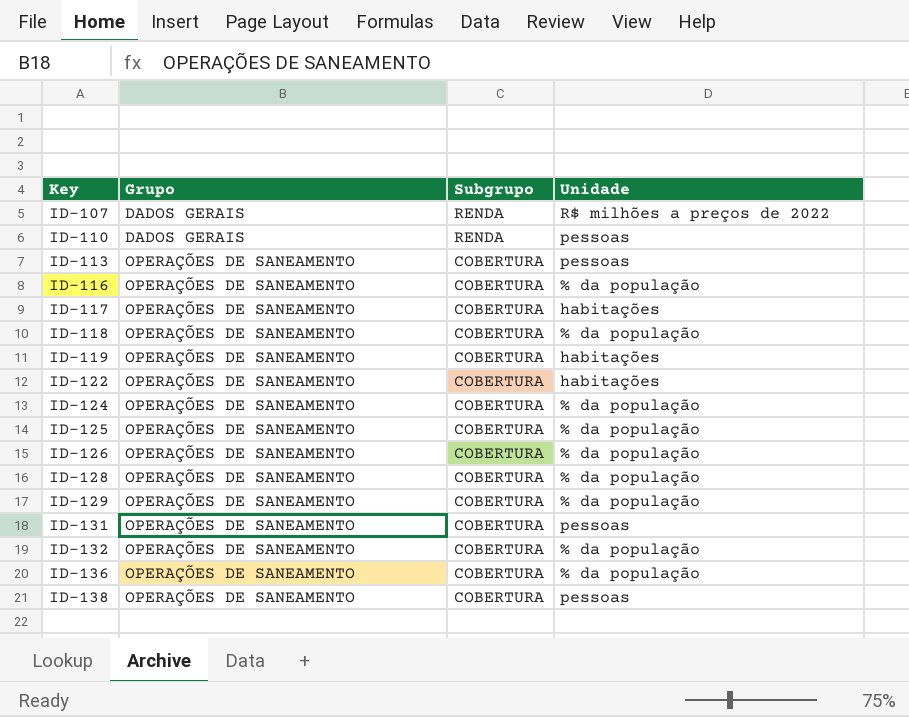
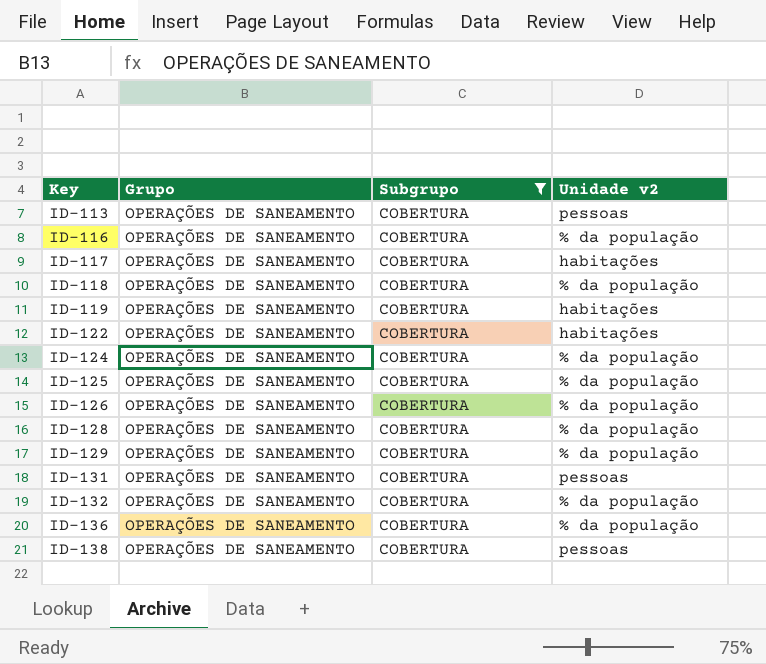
filter: none -> Subgrupo = COBERTURA
column name: Unidade -> Unidade v2

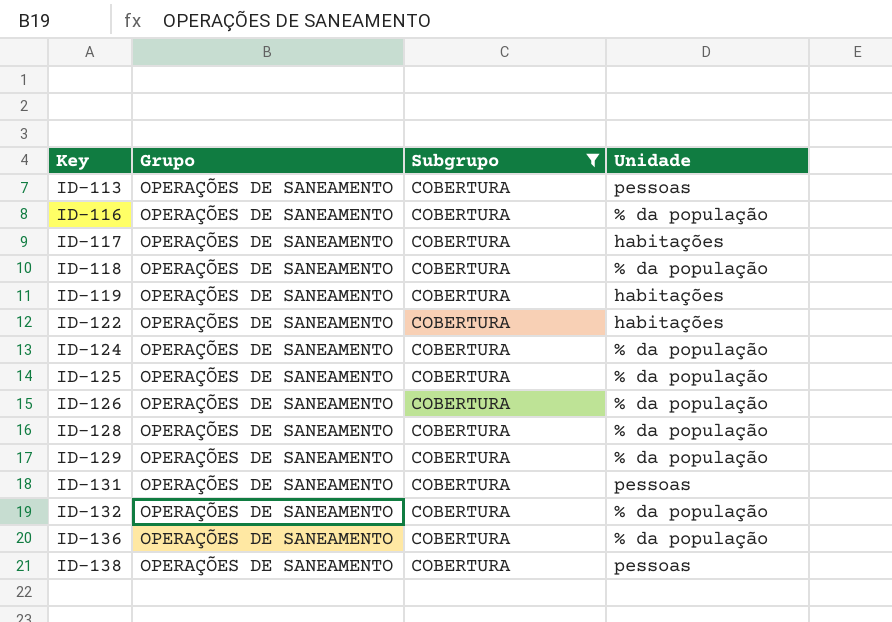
column name: Unidade v2 -> Unidade

